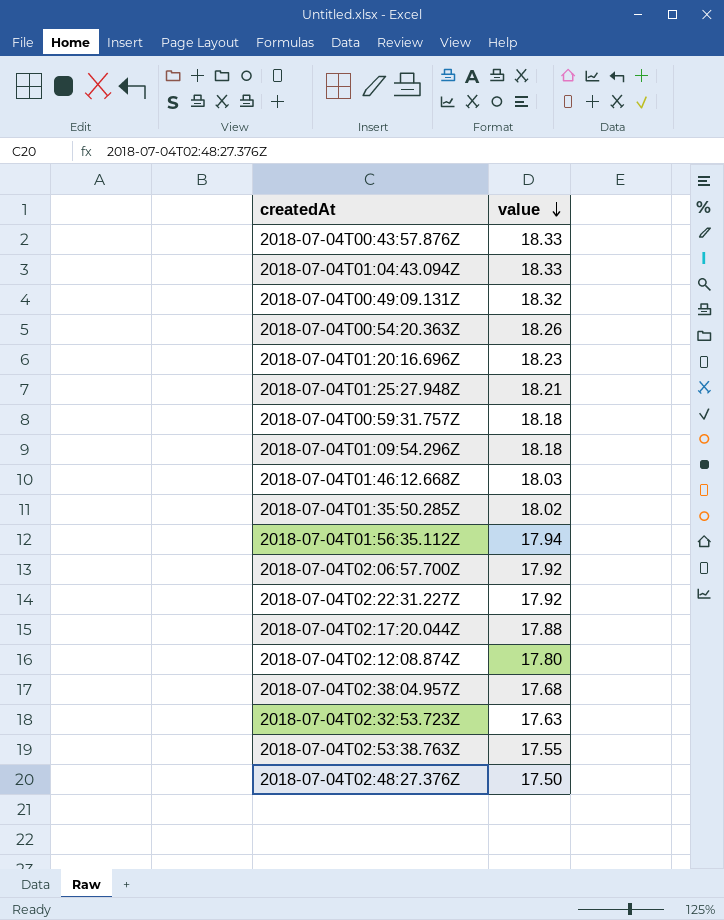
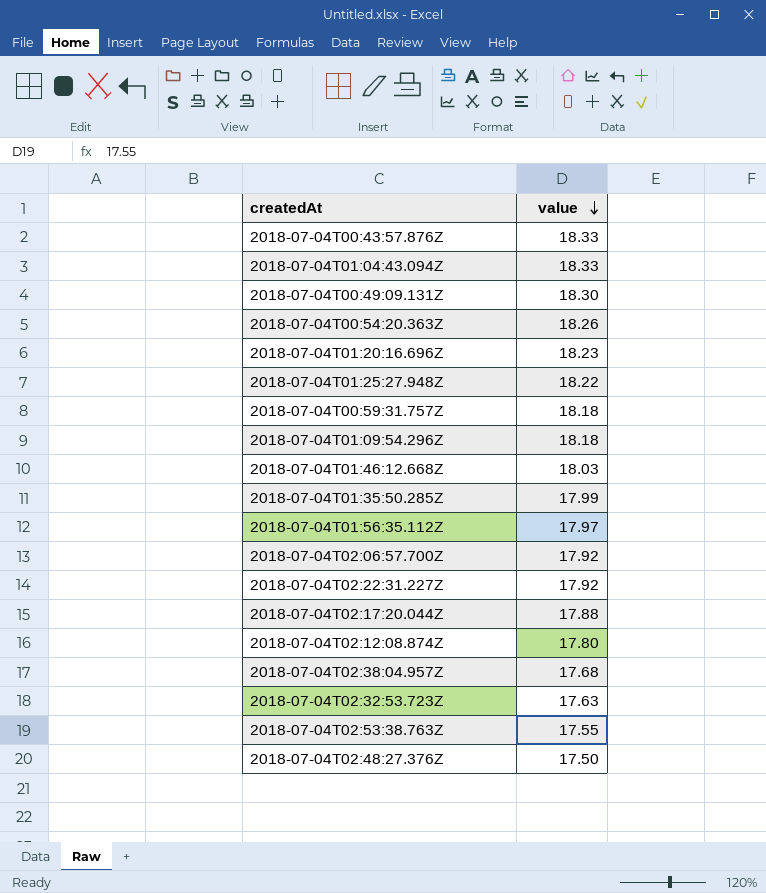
2018-07-04T00:49:09.131Z | value: 18.32 -> 18.30
2018-07-04T01:25:27.948Z | value: 18.21 -> 18.22
2018-07-04T01:35:50.285Z | value: 18.02 -> 17.99
2018-07-04T01:56:35.112Z | value: 17.94 -> 17.97

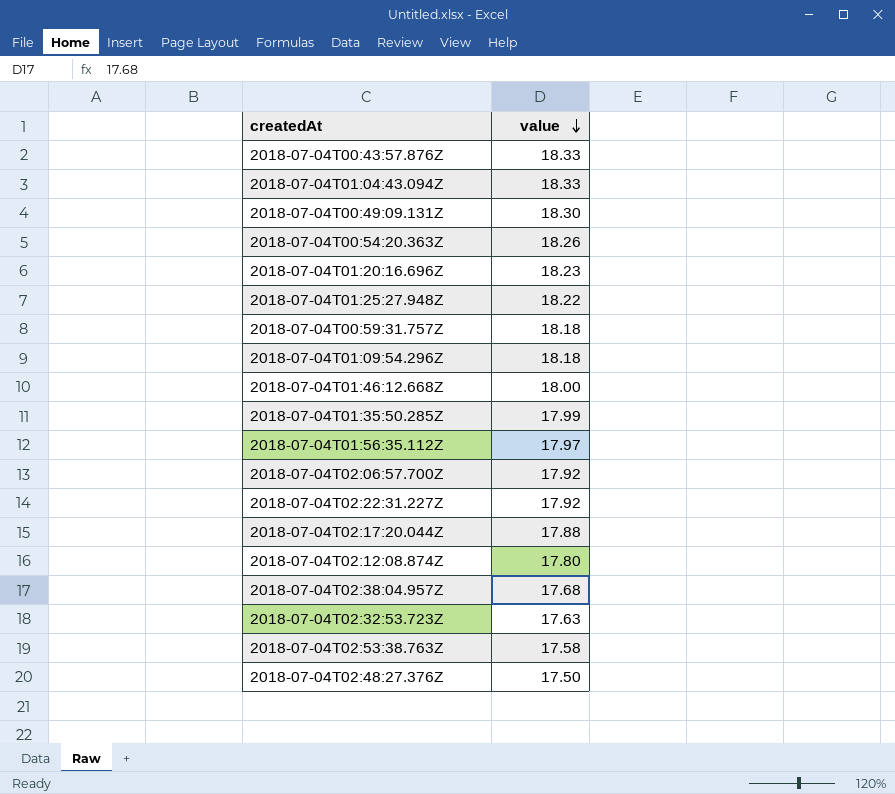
2018-07-04T01:46:12.668Z | value: 18.03 -> 18.00
2018-07-04T02:53:38.763Z | value: 17.55 -> 17.58

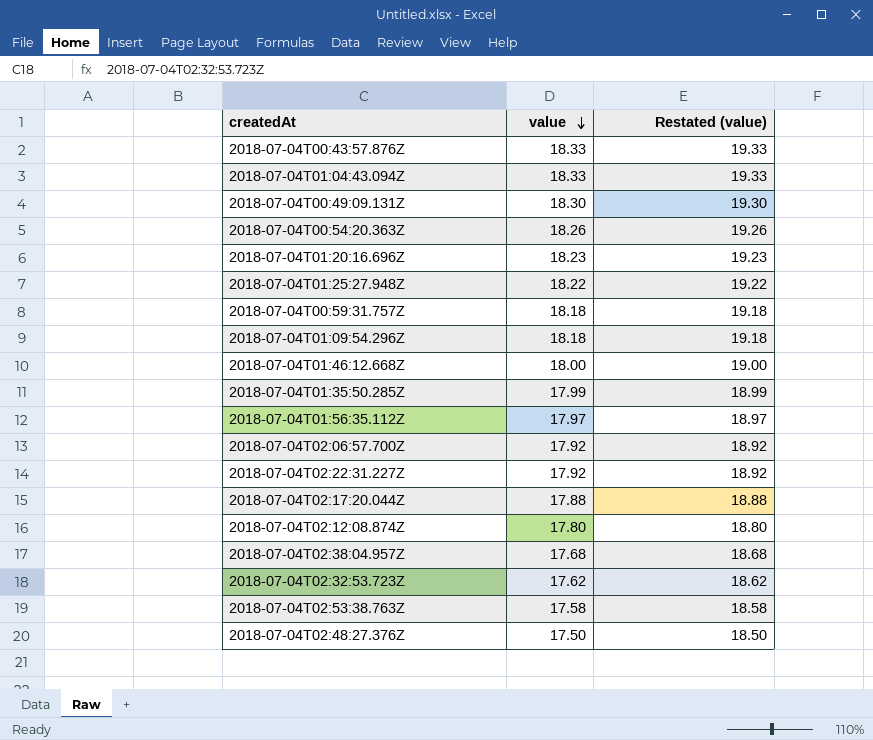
column Restated (value) | formula: none -> [value] + 1
2018-07-04T02:32:53.723Z | value: 17.63 -> 17.62

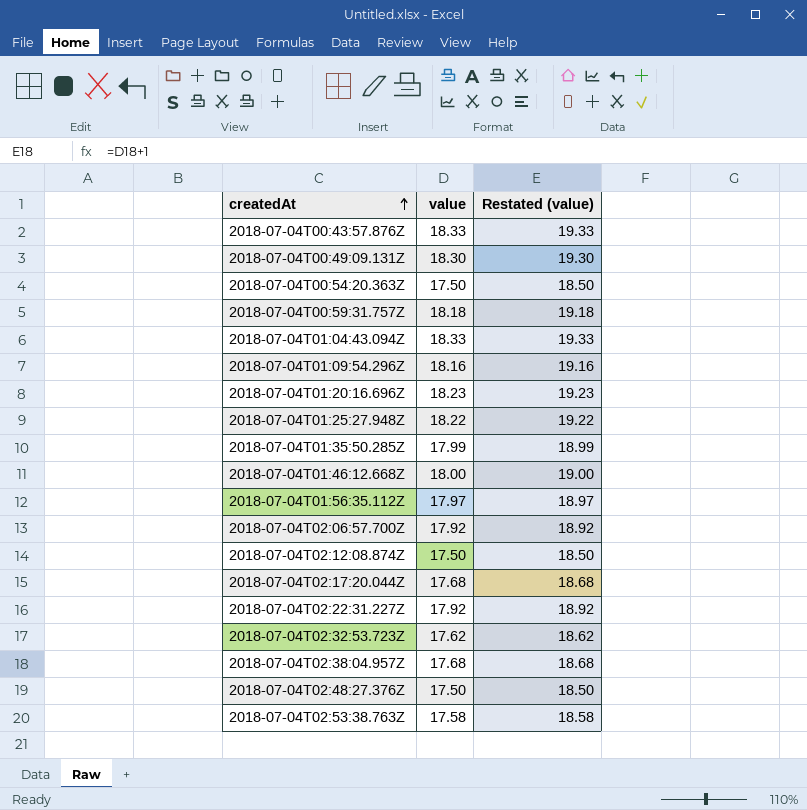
row order: value descending -> createdAt ascending
2018-07-04T00:54:20.363Z | value: 18.26 -> 17.50
2018-07-04T00:54:20.363Z | Restated (value): 19.26 -> 18.50
2018-07-04T01:09:54.296Z | value: 18.18 -> 18.16
2018-07-04T01:09:54.296Z | Restated (value): 19.18 -> 19.16
2018-07-04T02:12:08.874Z | value: 17.80 -> 17.50
2018-07-04T02:12:08.874Z | Restated (value): 18.80 -> 18.50
2018-07-04T02:17:20.044Z | value: 17.88 -> 17.68
2018-07-04T02:17:20.044Z | Restated (value): 18.88 -> 18.68

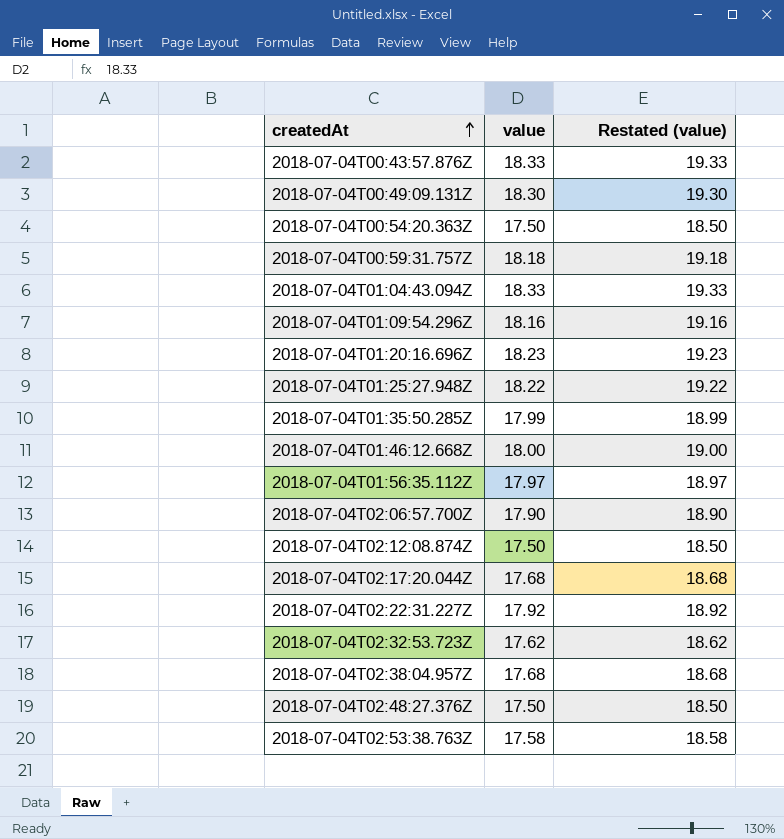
2018-07-04T02:06:57.700Z | value: 17.92 -> 17.90
2018-07-04T02:06:57.700Z | Restated (value): 18.92 -> 18.90

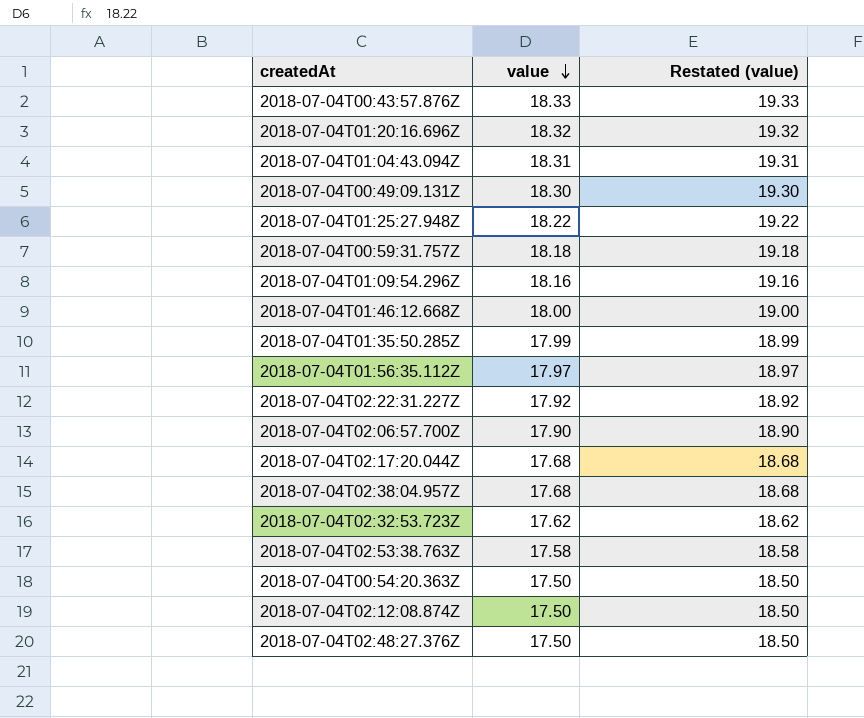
row order: createdAt ascending -> value descending
2018-07-04T01:20:16.696Z | value: 18.23 -> 18.32
2018-07-04T01:20:16.696Z | Restated (value): 19.23 -> 19.32
2018-07-04T01:04:43.094Z | value: 18.33 -> 18.31
2018-07-04T01:04:43.094Z | Restated (value): 19.33 -> 19.31

